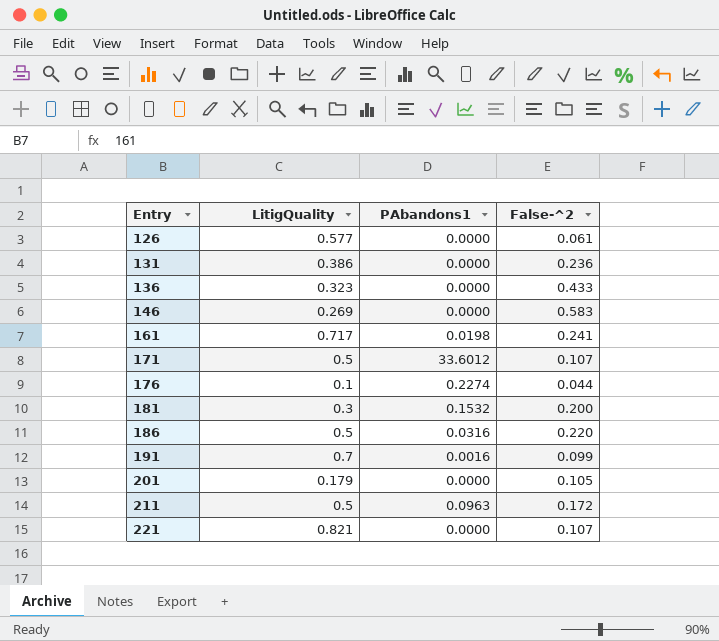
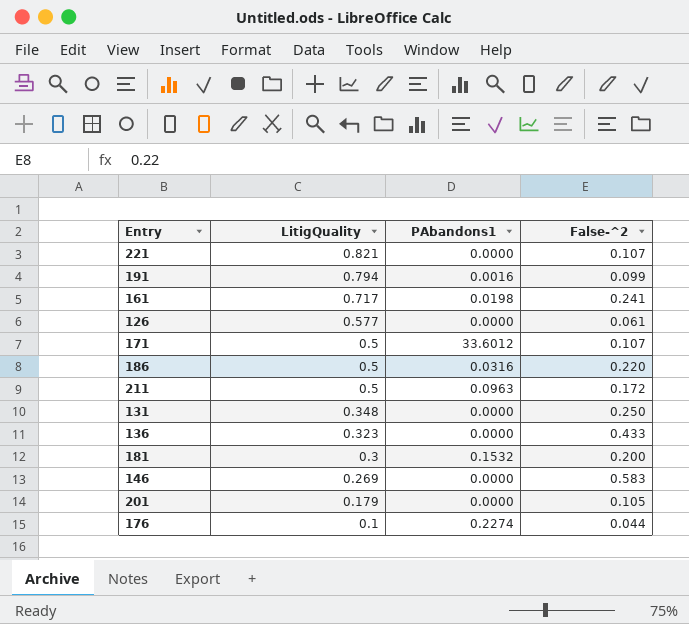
row order: Entry ascending -> LitigQuality descending
191 | LitigQuality: 0.7 -> 0.794
131 | LitigQuality: 0.386 -> 0.348
131 | False-^2: 0.236 -> 0.250

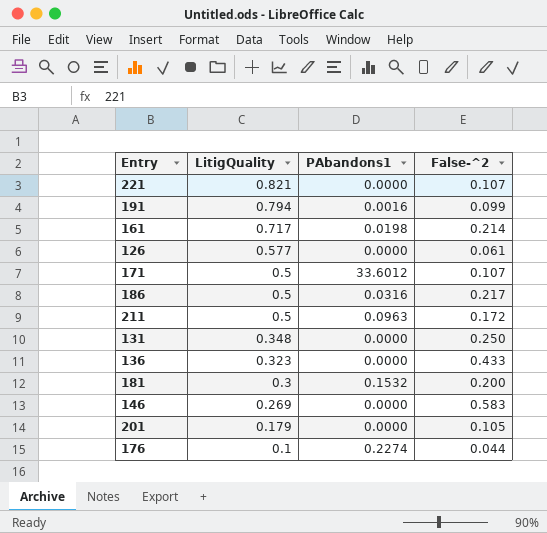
161 | False-^2: 0.241 -> 0.214
186 | False-^2: 0.220 -> 0.217

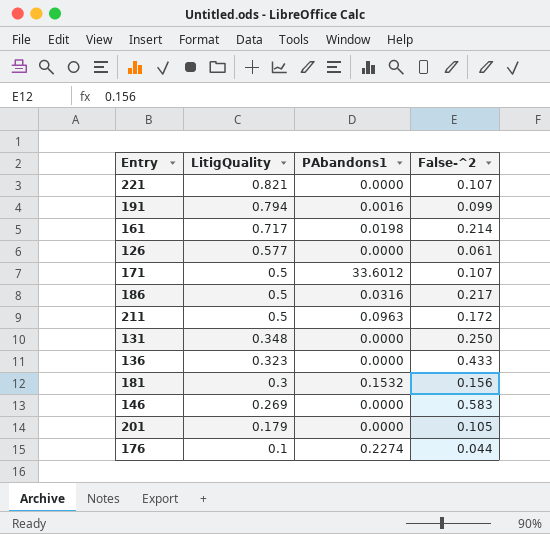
181 | False-^2: 0.200 -> 0.156

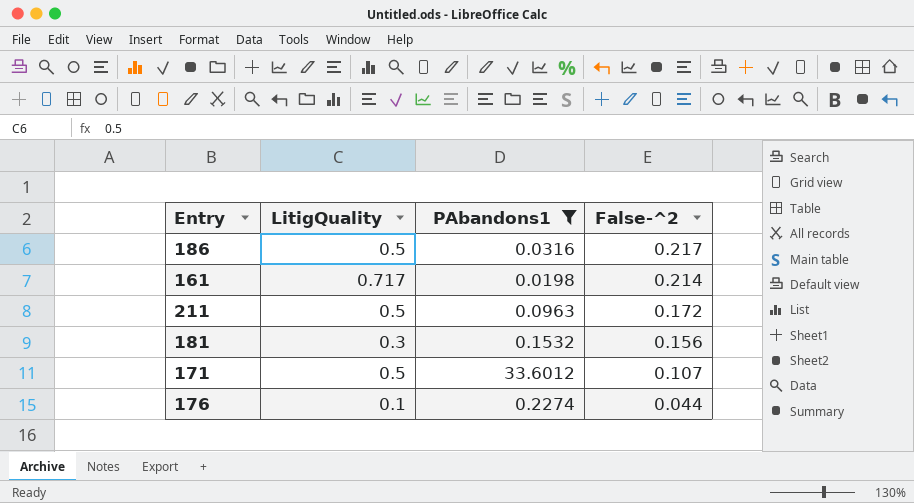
filter: none -> PAbandons1 >= 0.0198
row order: LitigQuality descending -> False-^2 descending

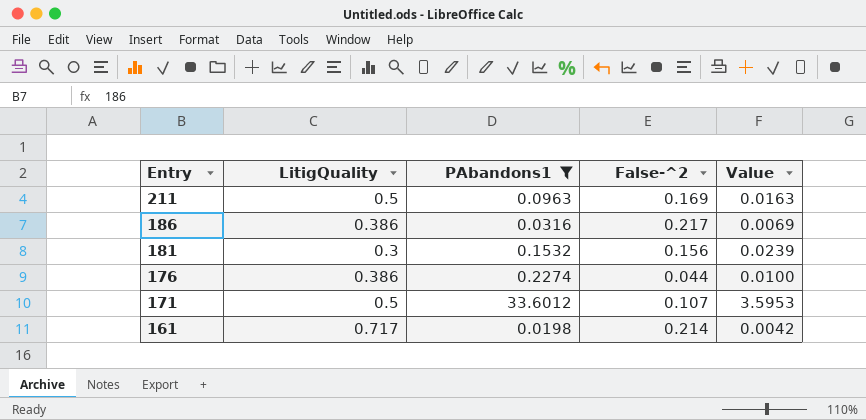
row order: False-^2 descending -> Entry descending
column Value | formula: none -> [PAbandons1] * [False-^2]
211 | False-^2: 0.172 -> 0.169
186 | LitigQuality: 0.5 -> 0.386
176 | LitigQuality: 0.1 -> 0.386

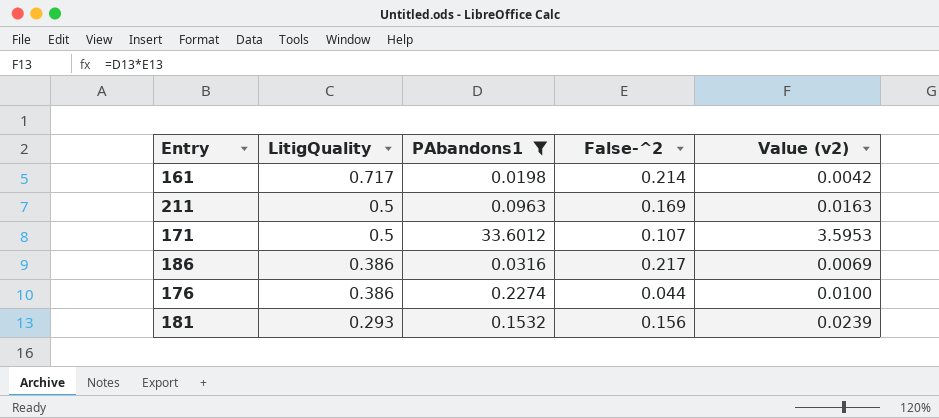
row order: Entry descending -> LitigQuality descending
column name: Value -> Value (v2)
181 | LitigQuality: 0.3 -> 0.293

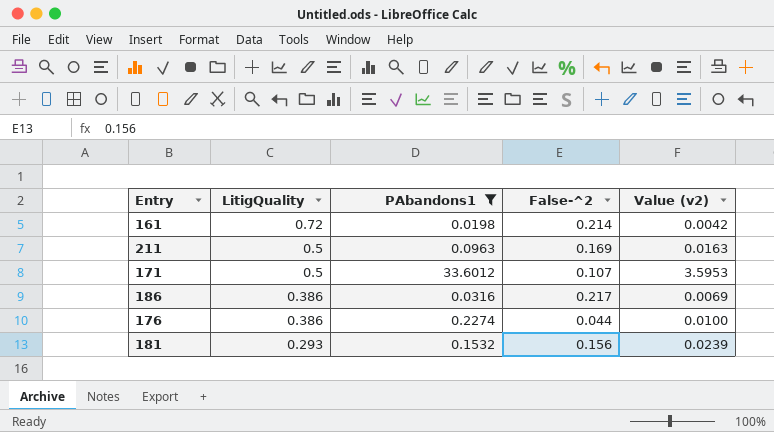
161 | LitigQuality: 0.717 -> 0.72

